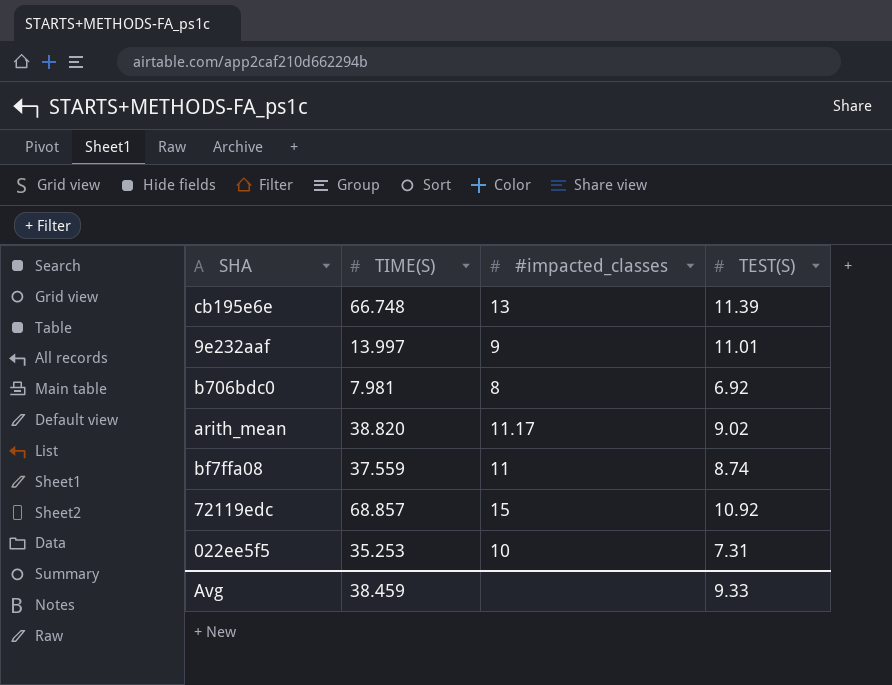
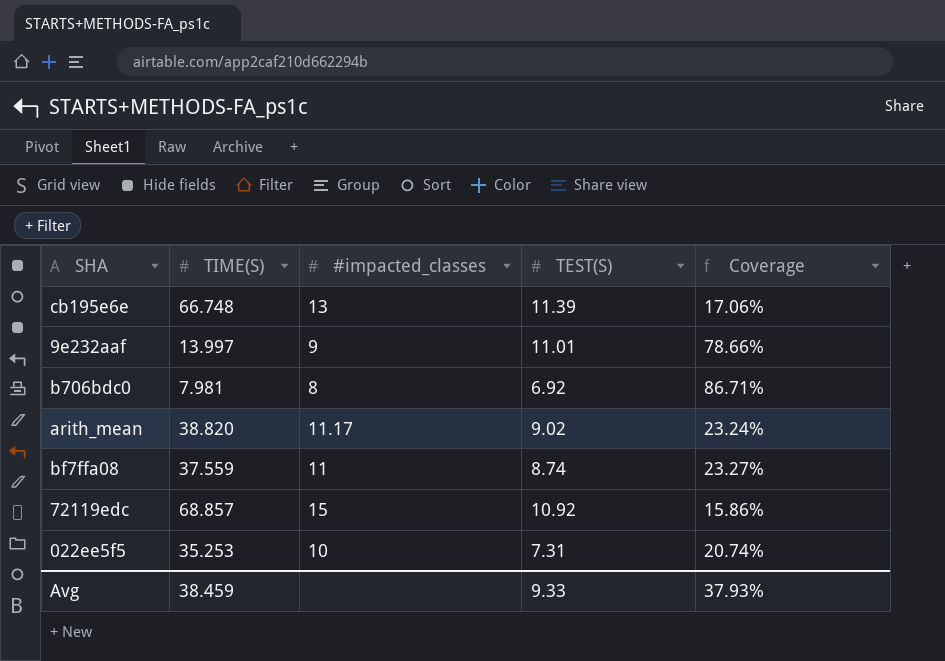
column Coverage | formula: none -> [TEST(S)] / [TIME(S)]

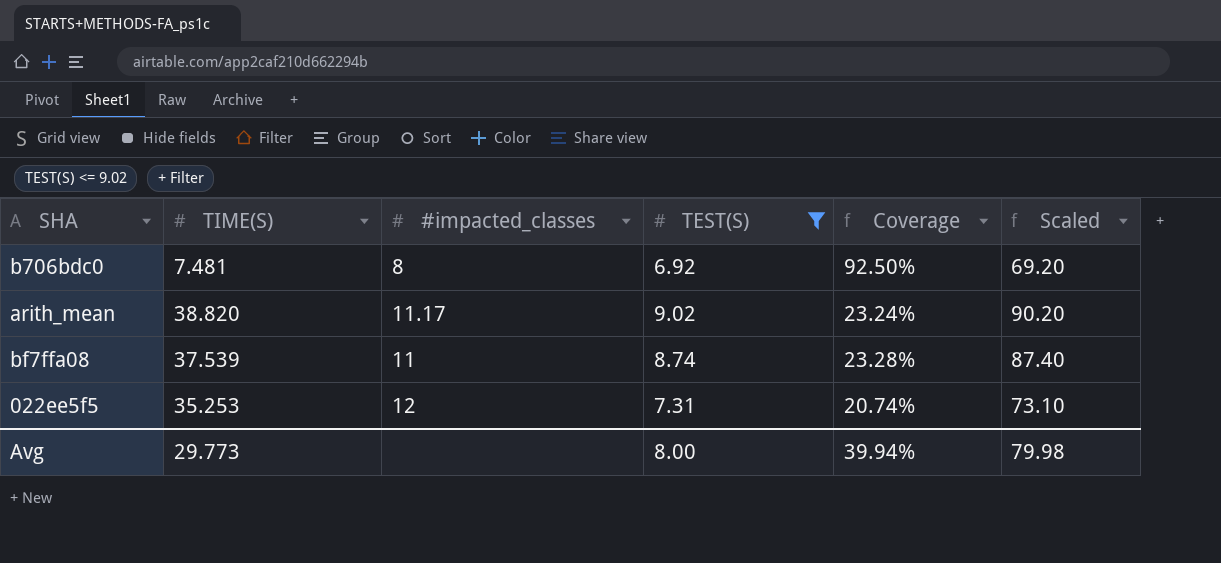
filter: none -> TEST(S) <= 9.02
column Scaled | formula: none -> [TEST(S)] * 10
b706bdc0 | TIME(S): 7.981 -> 7.481
b706bdc0 | Coverage: 86.71% -> 92.50%
bf7ffa08 | TIME(S): 37.559 -> 37.539
bf7ffa08 | Coverage: 23.27% -> 23.28%
022ee5f5 | #impacted_classes: 10 -> 12
Avg | TIME(S): 38.459 -> 29.773
Avg | TEST(S): 9.33 -> 8.00
Avg | Coverage: 37.93% -> 39.94%

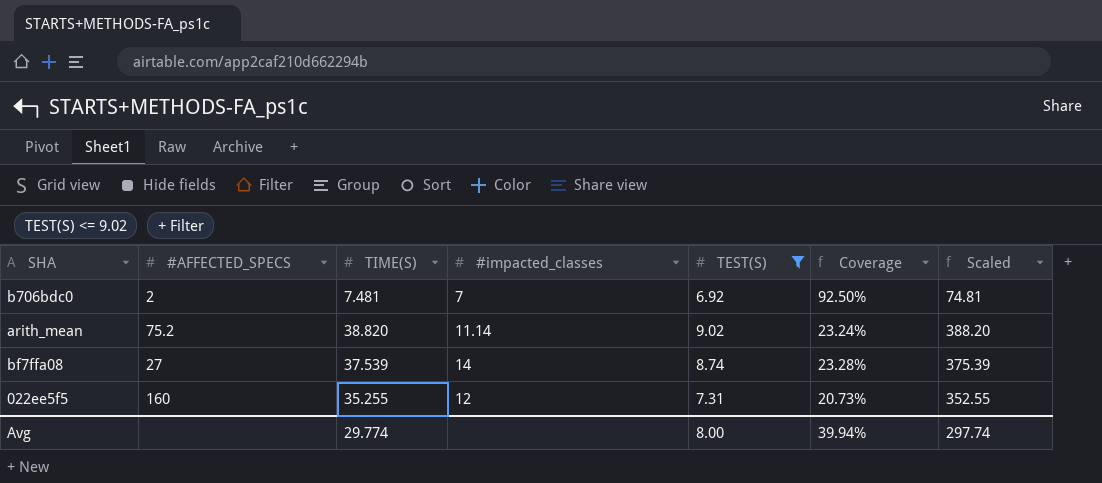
column #AFFECTED_SPECS | position: none -> 2
column Scaled | formula: [TEST(S)] * 10 -> [TIME(S)] * 10
b706bdc0 | #impacted_classes: 8 -> 7
arith_mean | #impacted_classes: 11.17 -> 11.14
bf7ffa08 | #impacted_classes: 11 -> 14
022ee5f5 | TIME(S): 35.253 -> 35.255
022ee5f5 | Coverage: 20.74% -> 20.73%
Avg | TIME(S): 29.773 -> 29.774
Avg | Scaled: 79.98 -> 297.74

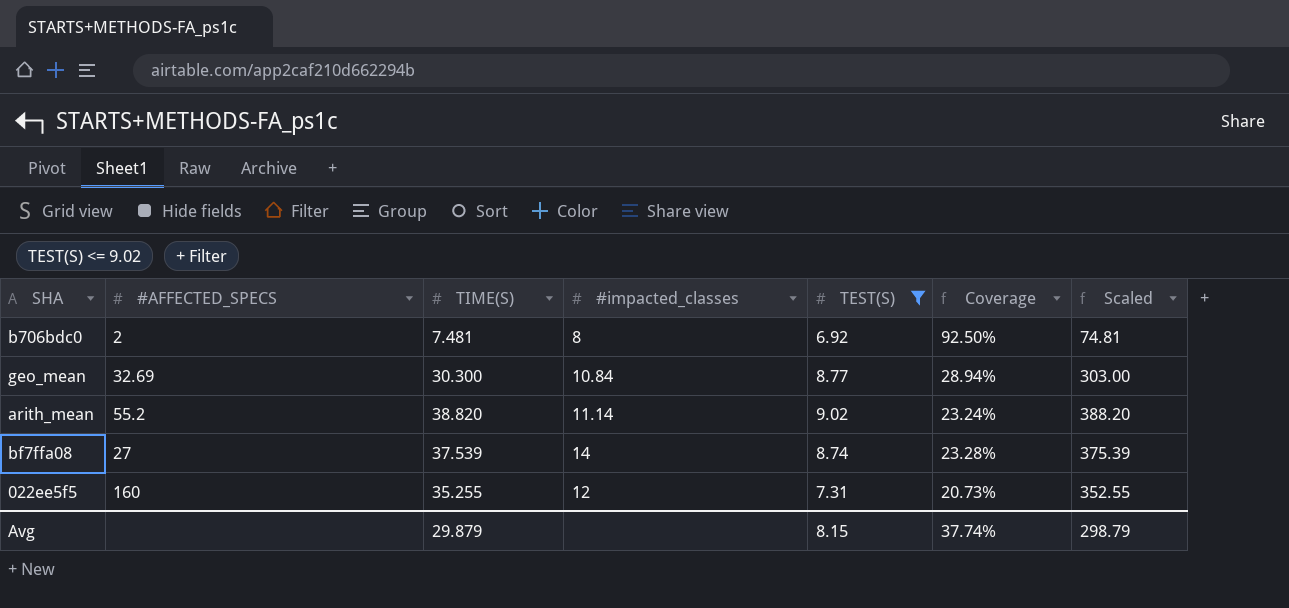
b706bdc0 | #impacted_classes: 7 -> 8
row geo_mean: none -> 32.69 | 30.300 | 10.84 | 8.77 | 28.94% | 303.00
arith_mean | #AFFECTED_SPECS: 75.2 -> 55.2
Avg | TIME(S): 29.774 -> 29.879
Avg | TEST(S): 8.00 -> 8.15
Avg | Coverage: 39.94% -> 37.74%
Avg | Scaled: 297.74 -> 298.79

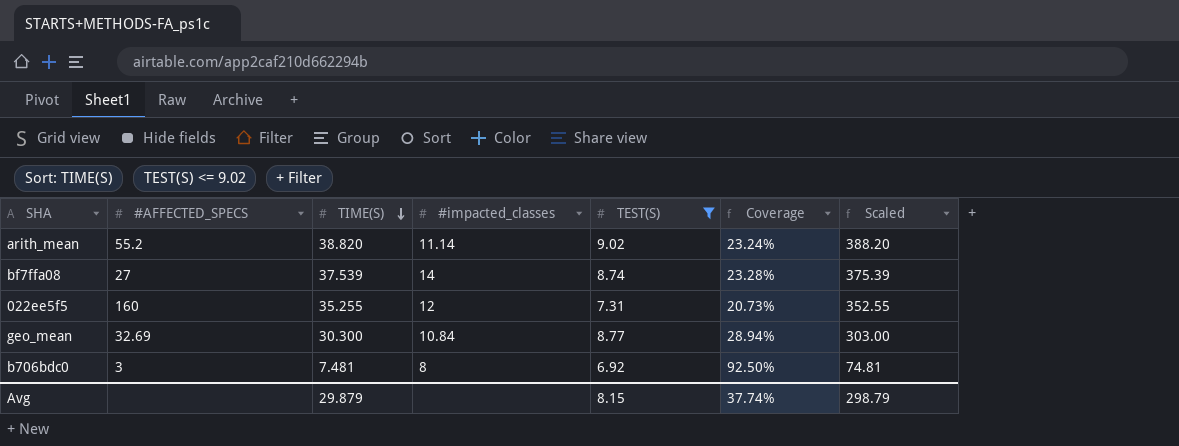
row order: none -> TIME(S) descending
b706bdc0 | #AFFECTED_SPECS: 2 -> 3

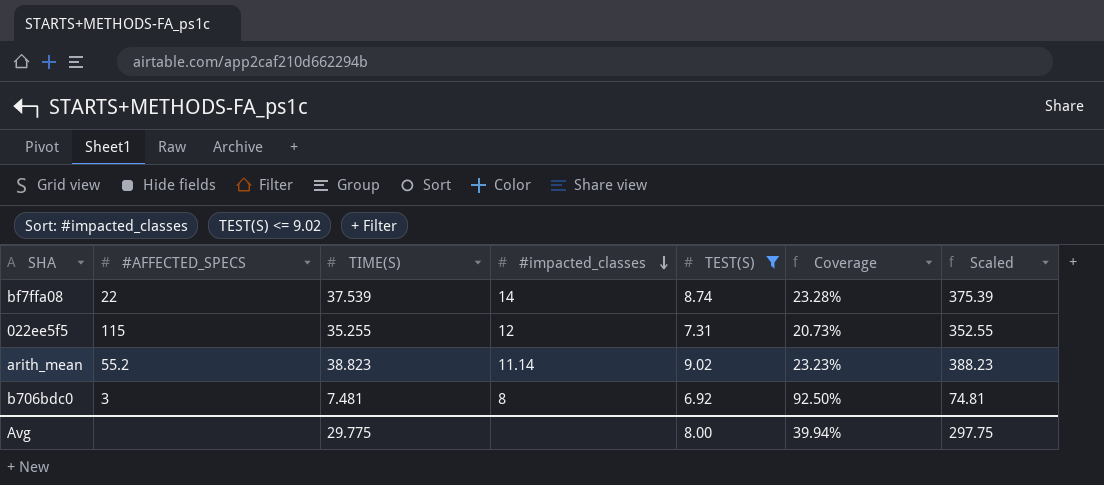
row order: TIME(S) descending -> #impacted_classes descending
row geo_mean: 32.69 | 30.300 | 10.84 | 8.77 | 28.94% | 303.00 -> none
bf7ffa08 | #AFFECTED_SPECS: 27 -> 22
022ee5f5 | #AFFECTED_SPECS: 160 -> 115
arith_mean | TIME(S): 38.820 -> 38.823
arith_mean | Coverage: 23.24% -> 23.23%
arith_mean | Scaled: 388.20 -> 388.23
Avg | TIME(S): 29.879 -> 29.775
Avg | TEST(S): 8.15 -> 8.00
Avg | Coverage: 37.74% -> 39.94%
Avg | Scaled: 298.79 -> 297.75

